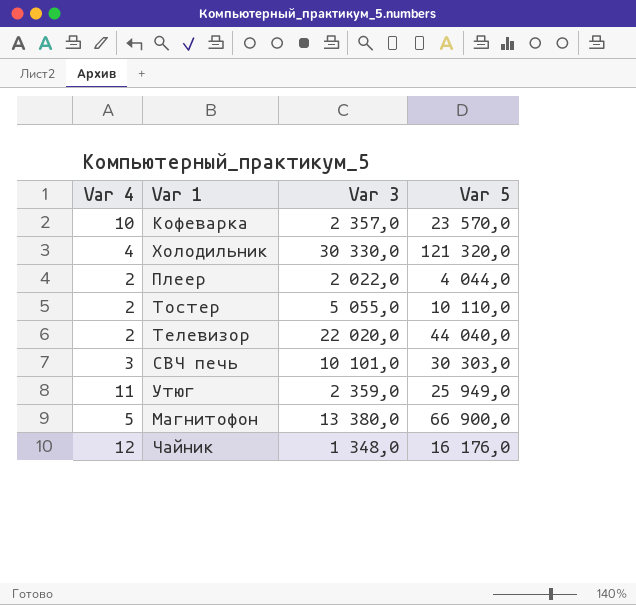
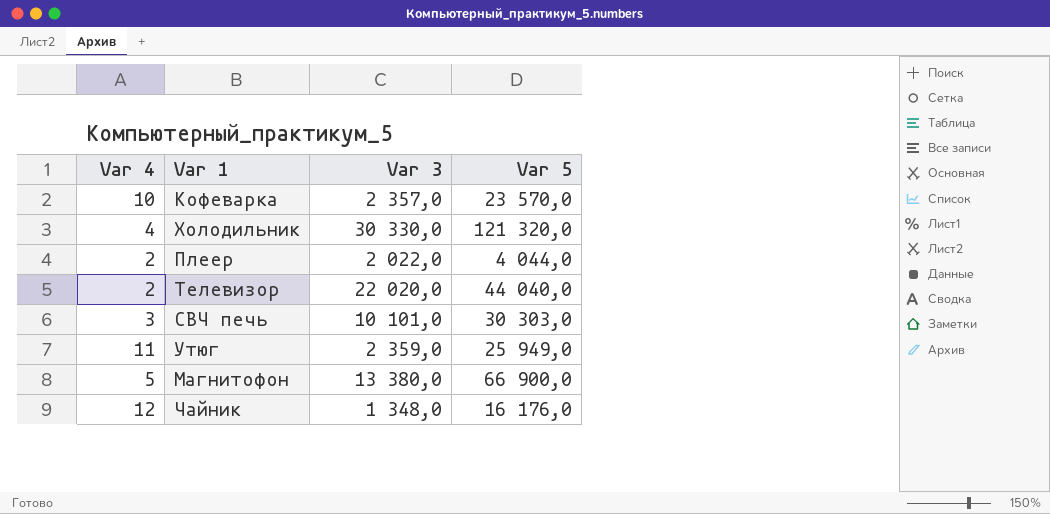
row Тостер: 2 | 5 055,0 | 10 110,0 -> none

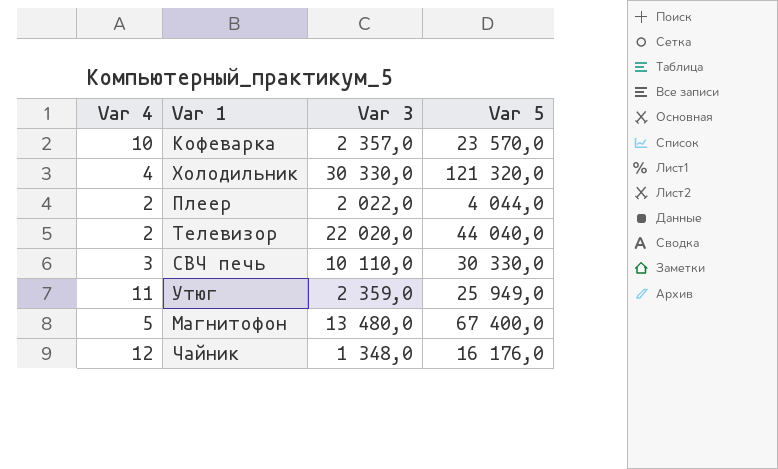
СВЧ печь | Var 3: 10 101,0 -> 10 110,0
СВЧ печь | Var 5: 30 303,0 -> 30 330,0
Магнитофон | Var 3: 13 380,0 -> 13 480,0
Магнитофон | Var 5: 66 900,0 -> 67 400,0

